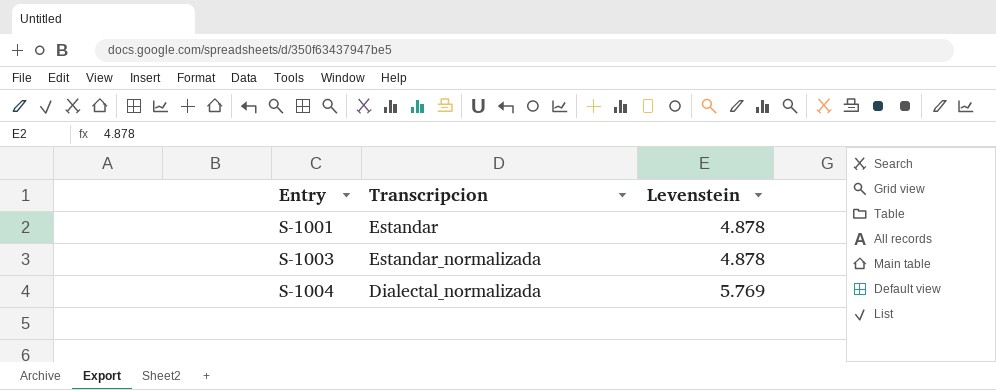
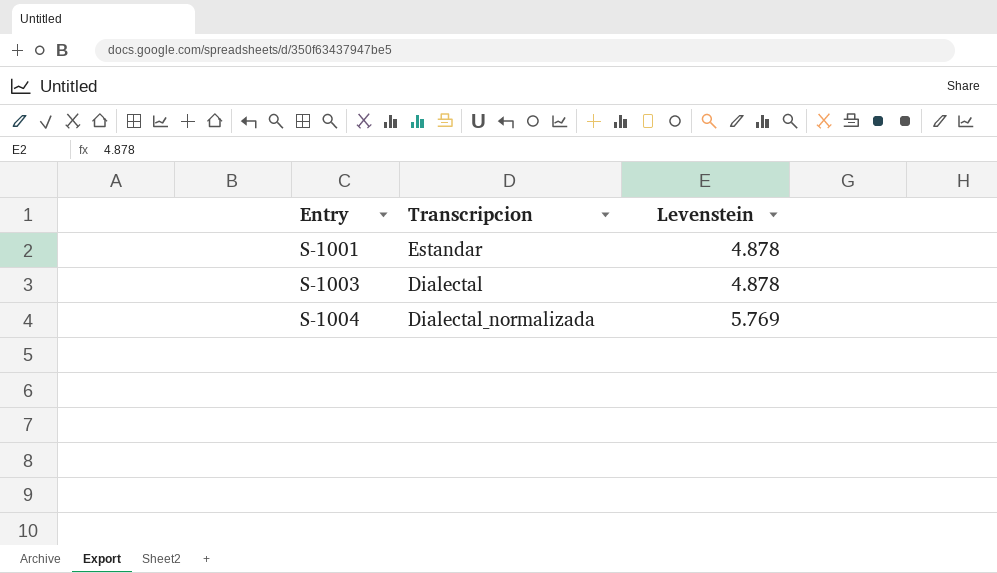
S-1003 | Transcripcion: Estandar_normalizada -> Dialectal

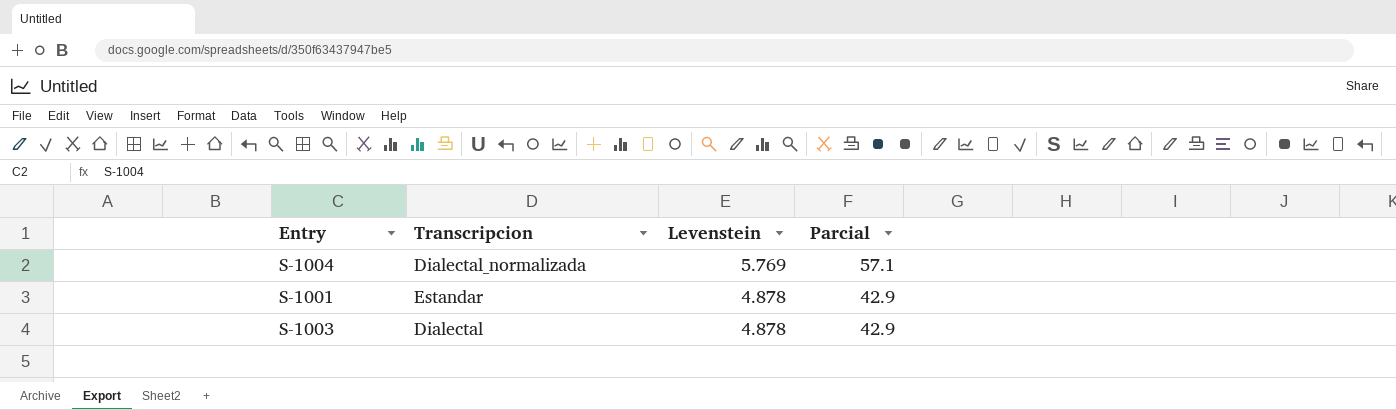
row order: Entry ascending -> Levenstein descending
column Parcial | position: none -> 4

